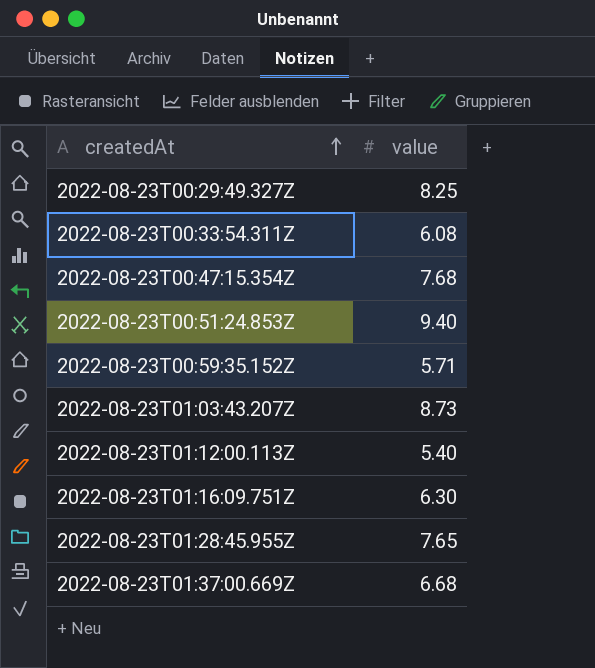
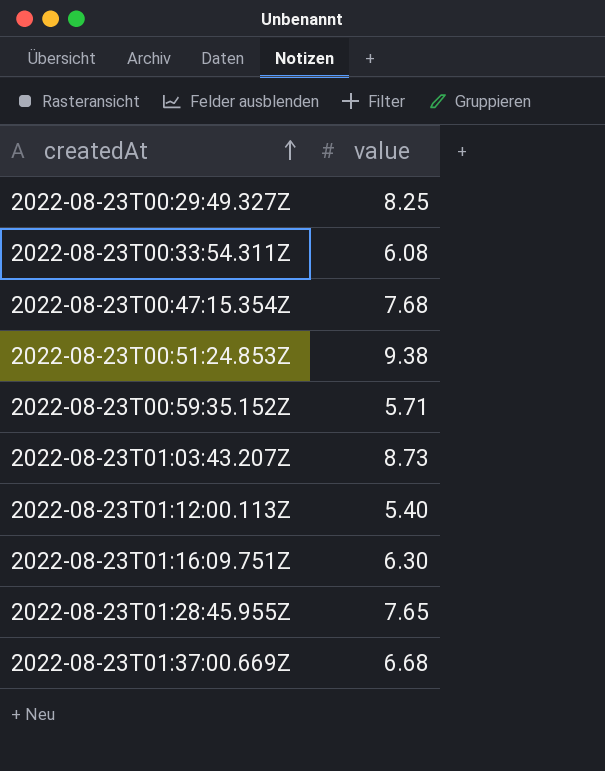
2022-08-23T00:51:24.853Z | value: 9.40 -> 9.38

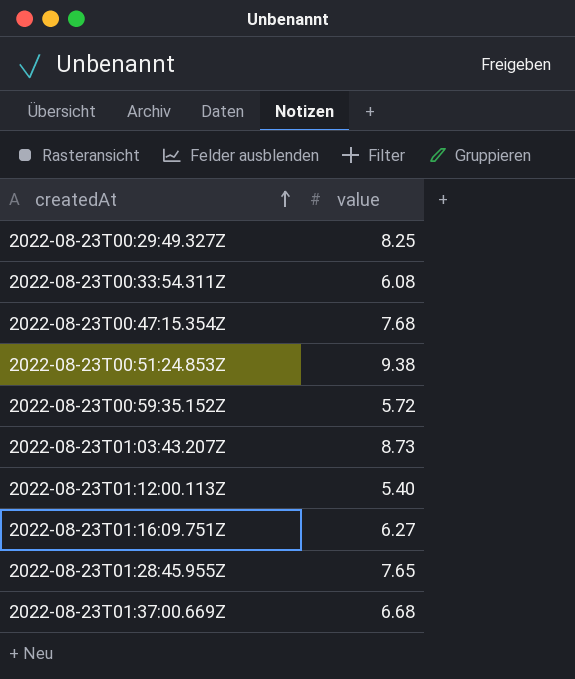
2022-08-23T00:59:35.152Z | value: 5.71 -> 5.72
2022-08-23T01:16:09.751Z | value: 6.30 -> 6.27

